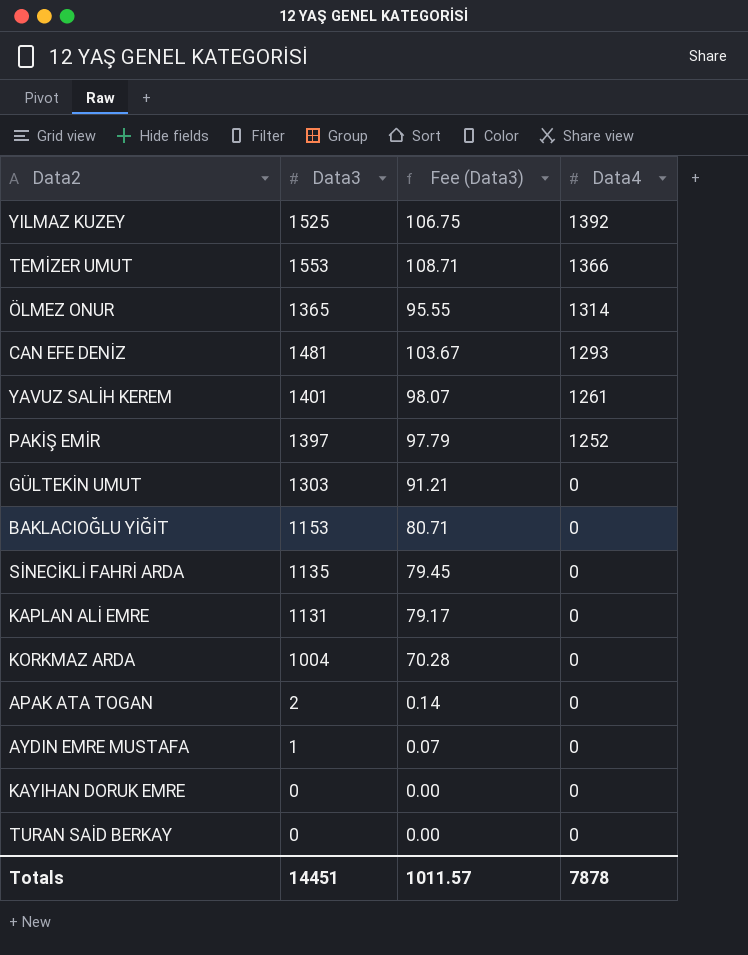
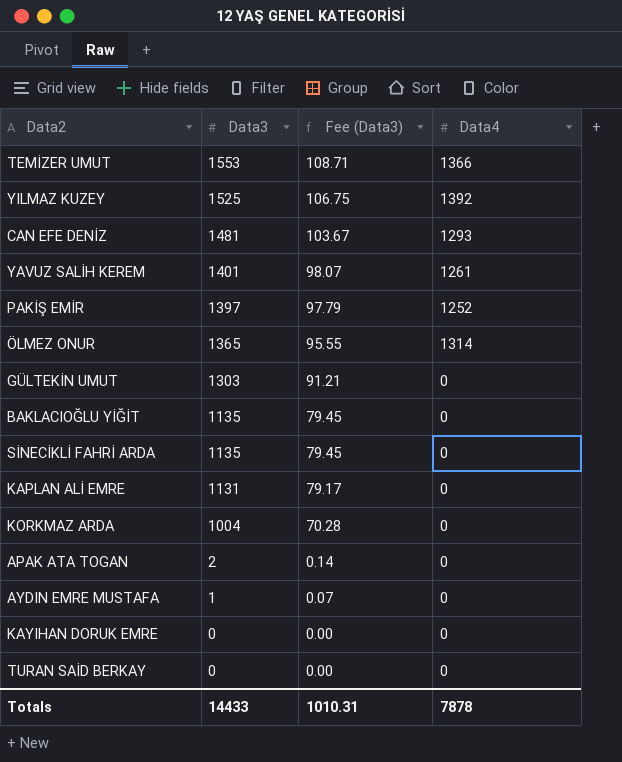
row order: Data4 descending -> Data3 descending
BAKLACIOĞLU YİĞİT | Data3: 1153 -> 1135
BAKLACIOĞLU YİĞİT | Fee (Data3): 80.71 -> 79.45
Totals | Data3: 14451 -> 14433
Totals | Fee (Data3): 1011.57 -> 1010.31

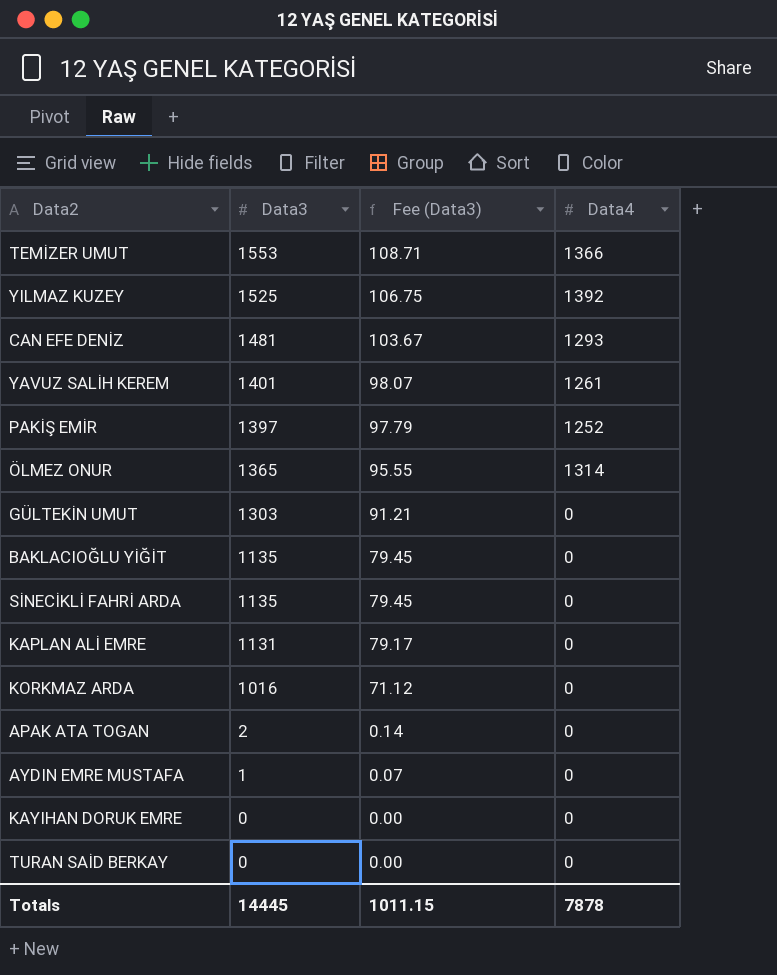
KORKMAZ ARDA | Data3: 1004 -> 1016
KORKMAZ ARDA | Fee (Data3): 70.28 -> 71.12
Totals | Data3: 14433 -> 14445
Totals | Fee (Data3): 1010.31 -> 1011.15

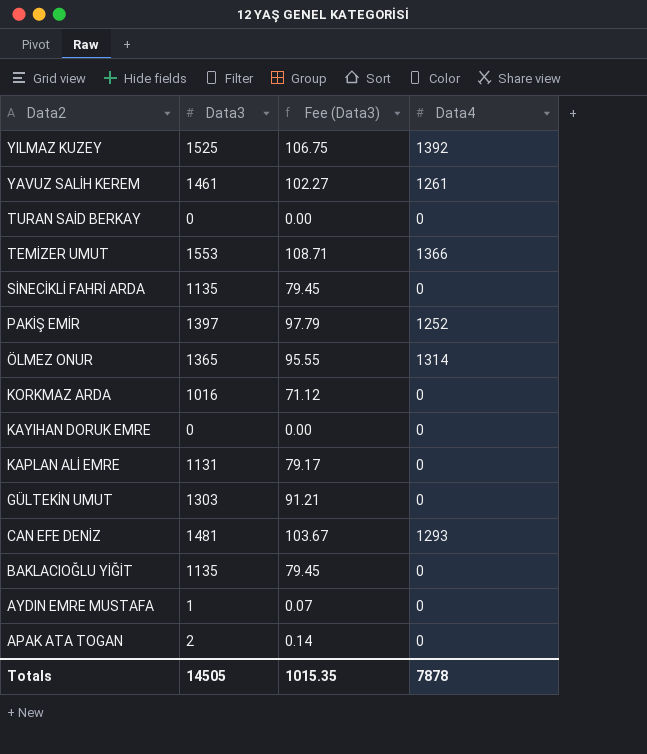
row order: Data3 descending -> Data2 descending
YAVUZ SALİH KEREM | Data3: 1401 -> 1461
YAVUZ SALİH KEREM | Fee (Data3): 98.07 -> 102.27
Totals | Data3: 14445 -> 14505
Totals | Fee (Data3): 1011.15 -> 1015.35

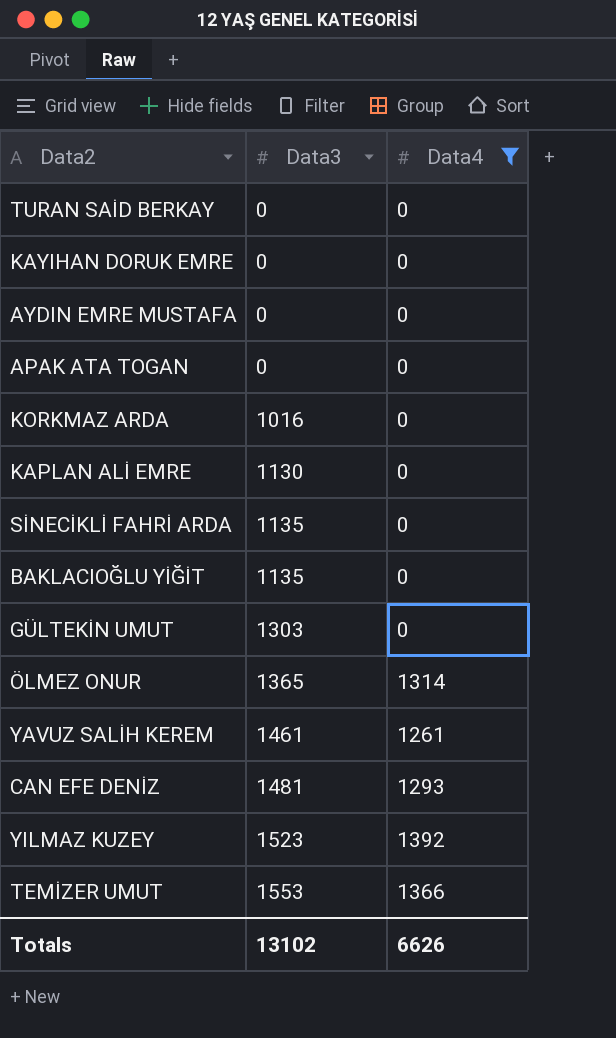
filter: none -> Data4 != 1252
row order: Data2 descending -> Data3 ascending
column Fee (Data3) | formula: [Data3] * 0.07 -> none
AYDIN EMRE MUSTAFA | Data3: 1 -> 0
APAK ATA TOGAN | Data3: 2 -> 0
KAPLAN ALİ EMRE | Data3: 1131 -> 1130
YILMAZ KUZEY | Data3: 1525 -> 1523
Totals | Data3: 14505 -> 13102
Totals | Data4: 7878 -> 6626

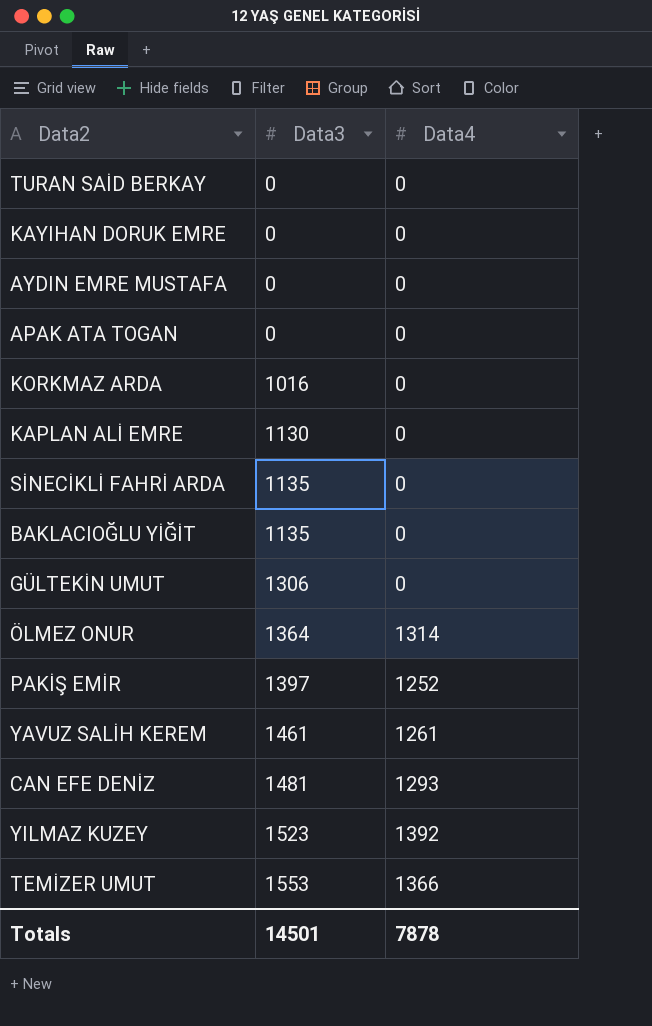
filter: Data4 != 1252 -> none
GÜLTEKİN UMUT | Data3: 1303 -> 1306
ÖLMEZ ONUR | Data3: 1365 -> 1364
Totals | Data3: 13102 -> 14501
Totals | Data4: 6626 -> 7878

